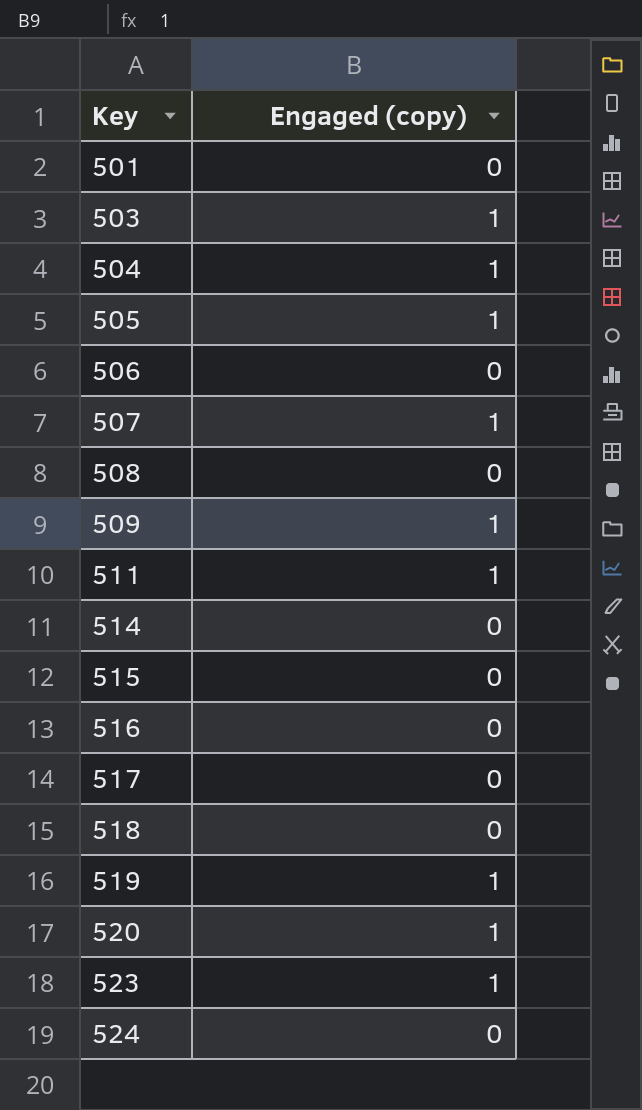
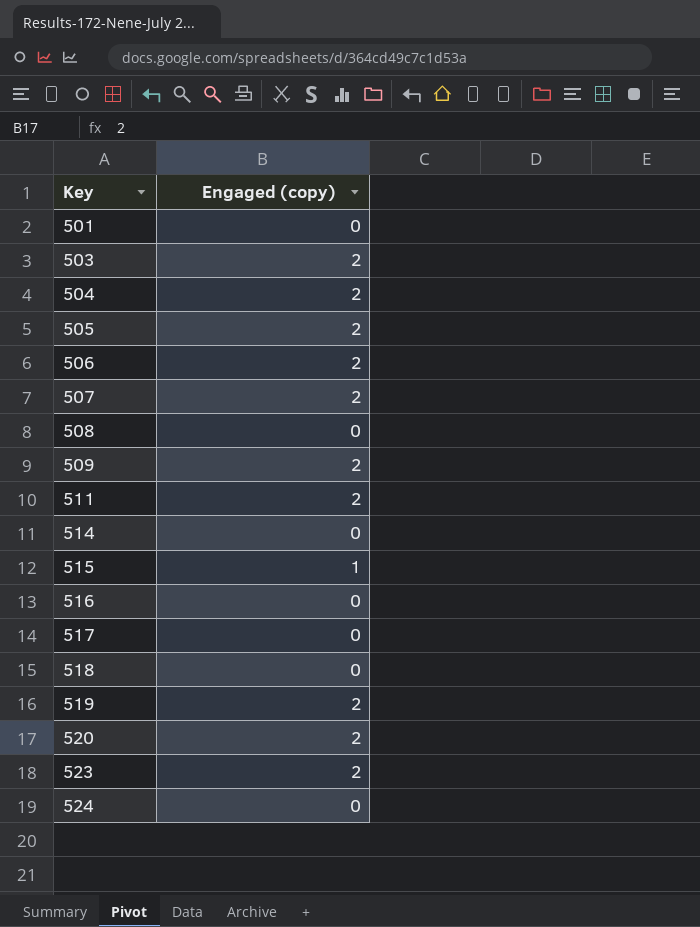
503 | Engaged (copy): 1 -> 2
504 | Engaged (copy): 1 -> 2
505 | Engaged (copy): 1 -> 2
506 | Engaged (copy): 0 -> 2
507 | Engaged (copy): 1 -> 2
509 | Engaged (copy): 1 -> 2
511 | Engaged (copy): 1 -> 2
515 | Engaged (copy): 0 -> 1
519 | Engaged (copy): 1 -> 2
520 | Engaged (copy): 1 -> 2
523 | Engaged (copy): 1 -> 2

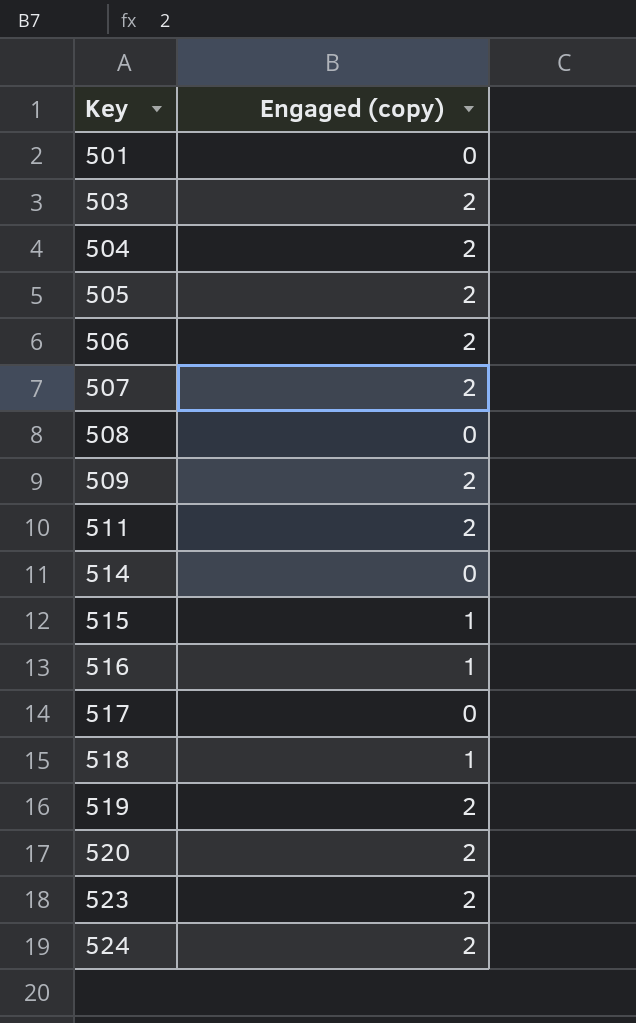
516 | Engaged (copy): 0 -> 1
518 | Engaged (copy): 0 -> 1
524 | Engaged (copy): 0 -> 2

